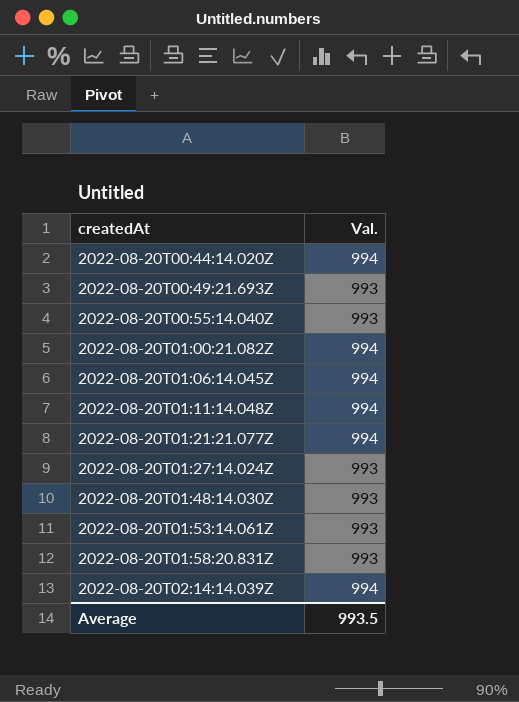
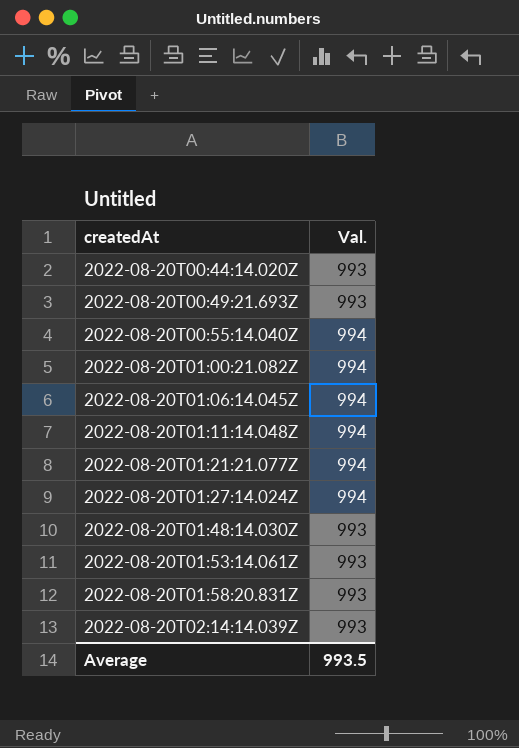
2022-08-20T00:44:14.020Z | Val.: 994 -> 993
2022-08-20T00:55:14.040Z | Val.: 993 -> 994
2022-08-20T01:27:14.024Z | Val.: 993 -> 994
2022-08-20T02:14:14.039Z | Val.: 994 -> 993

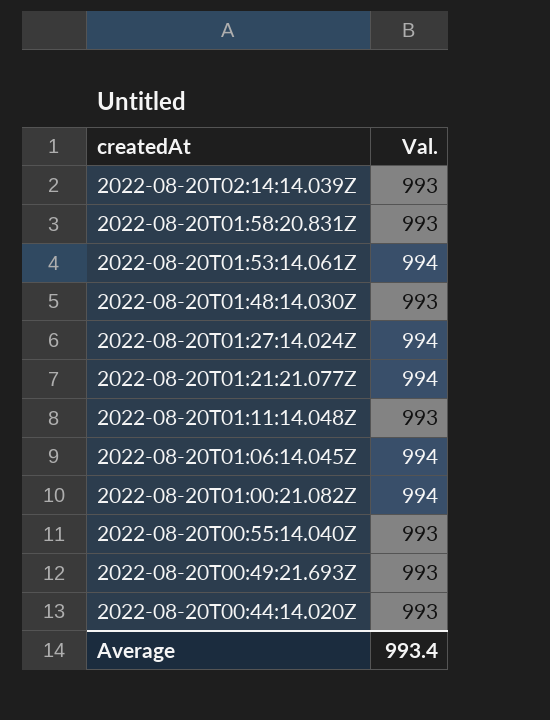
row order: createdAt ascending -> createdAt descending
2022-08-20T01:53:14.061Z | Val.: 993 -> 994
2022-08-20T01:11:14.048Z | Val.: 994 -> 993
2022-08-20T00:55:14.040Z | Val.: 994 -> 993
Average | Val.: 993.5 -> 993.4

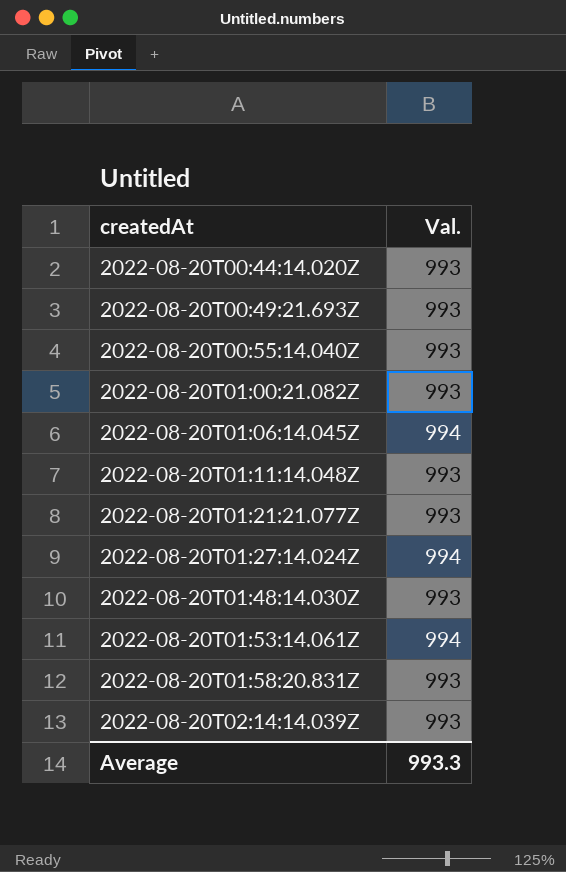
row order: createdAt descending -> createdAt ascending
2022-08-20T01:00:21.082Z | Val.: 994 -> 993
2022-08-20T01:21:21.077Z | Val.: 994 -> 993
Average | Val.: 993.4 -> 993.3

